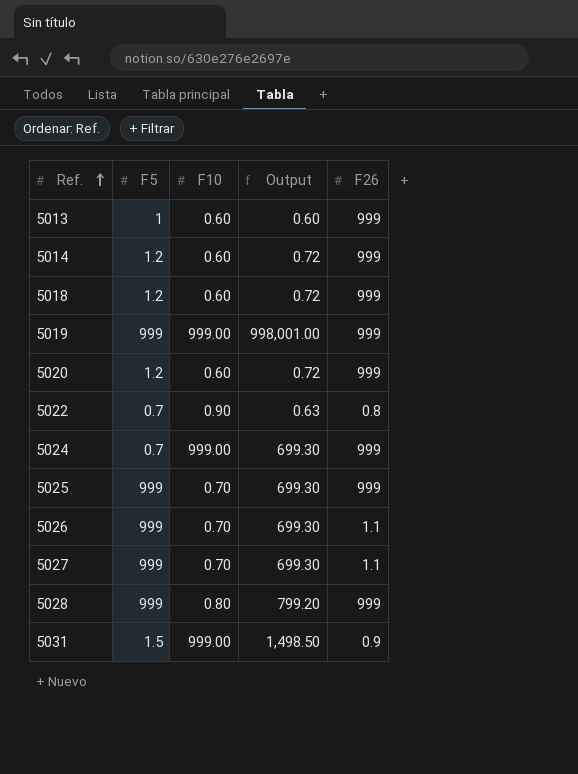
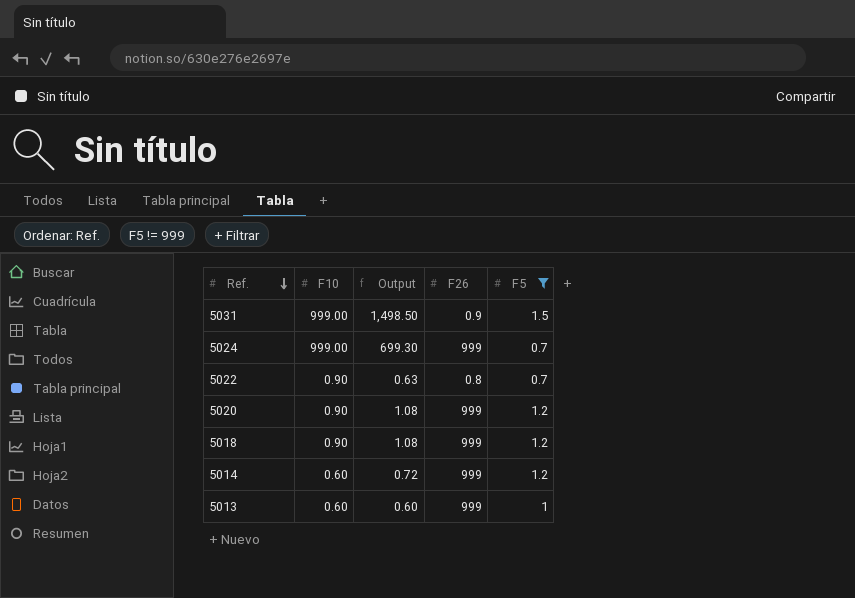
filter: none -> F5 != 999
row order: Ref. ascending -> Ref. descending
column F5 | position: 2 -> 5
5020 | F10: 0.60 -> 0.90
5020 | Output: 0.72 -> 1.08
5018 | F10: 0.60 -> 0.90
5018 | Output: 0.72 -> 1.08

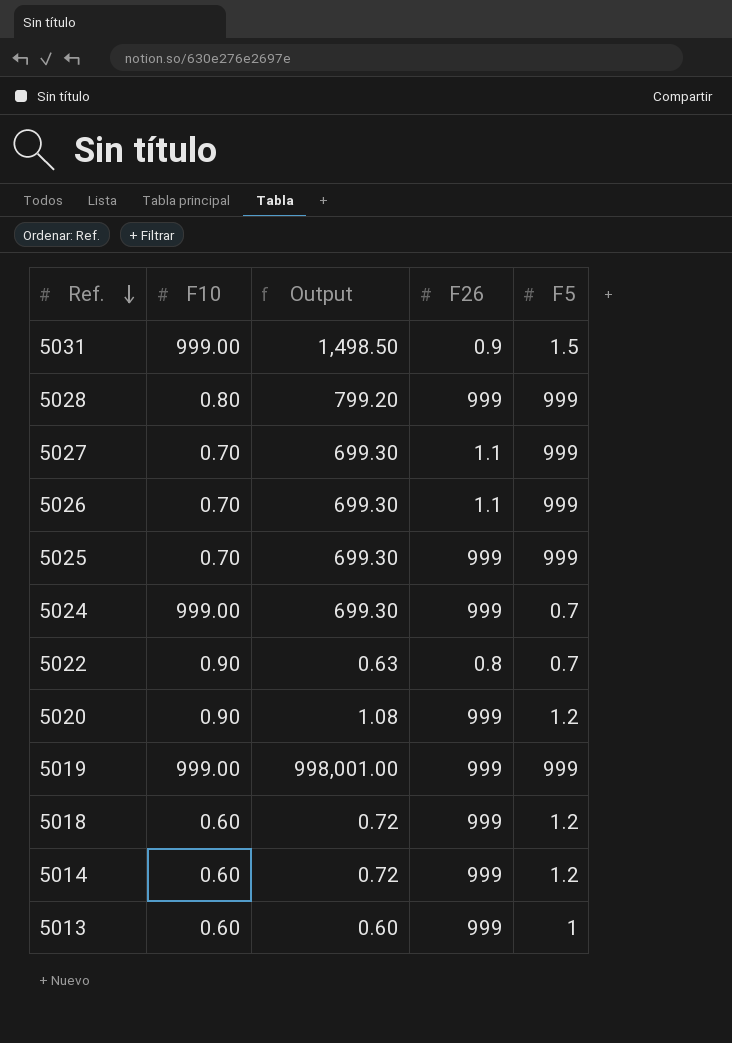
filter: F5 != 999 -> none
5018 | F10: 0.90 -> 0.60
5018 | Output: 1.08 -> 0.72

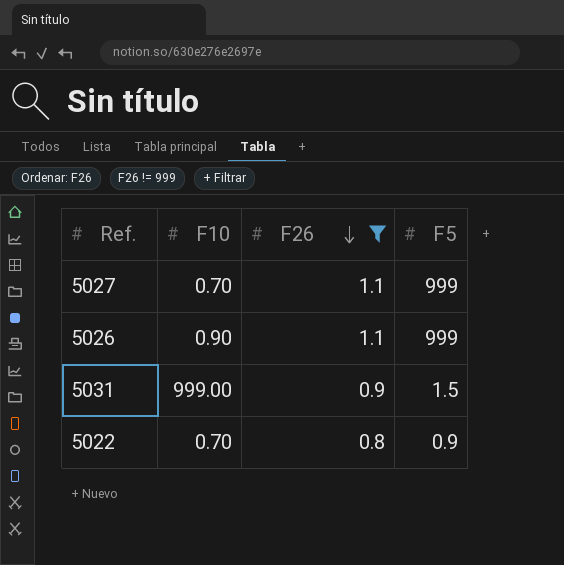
filter: none -> F26 != 999
row order: Ref. descending -> F26 descending
column Output | formula: [F10] * [F5] -> none
5026 | F10: 0.70 -> 0.90
5022 | F10: 0.90 -> 0.70
5022 | F5: 0.7 -> 0.9

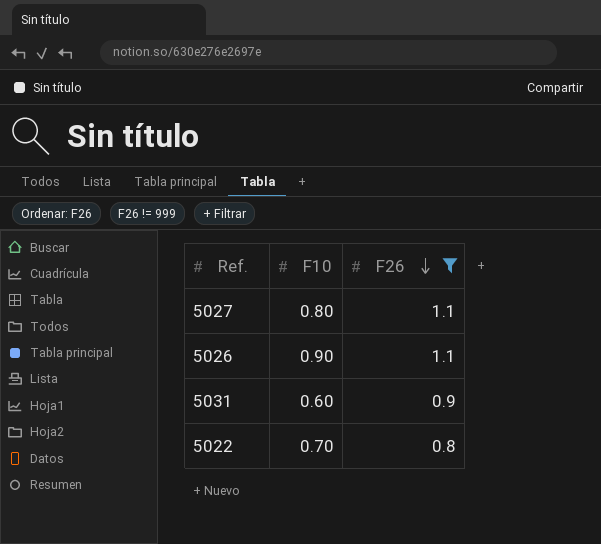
column F5 | position: 4 -> none
5027 | F10: 0.70 -> 0.80
5031 | F10: 999.00 -> 0.60

